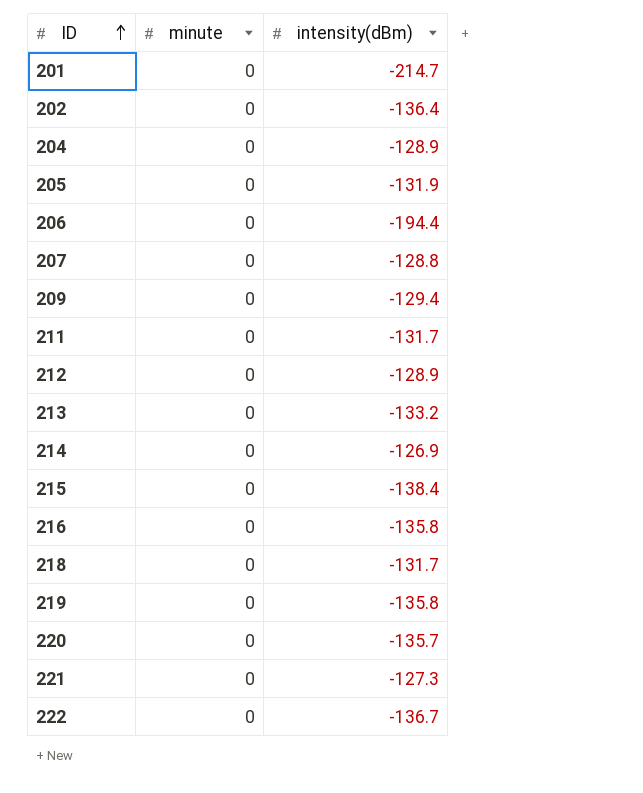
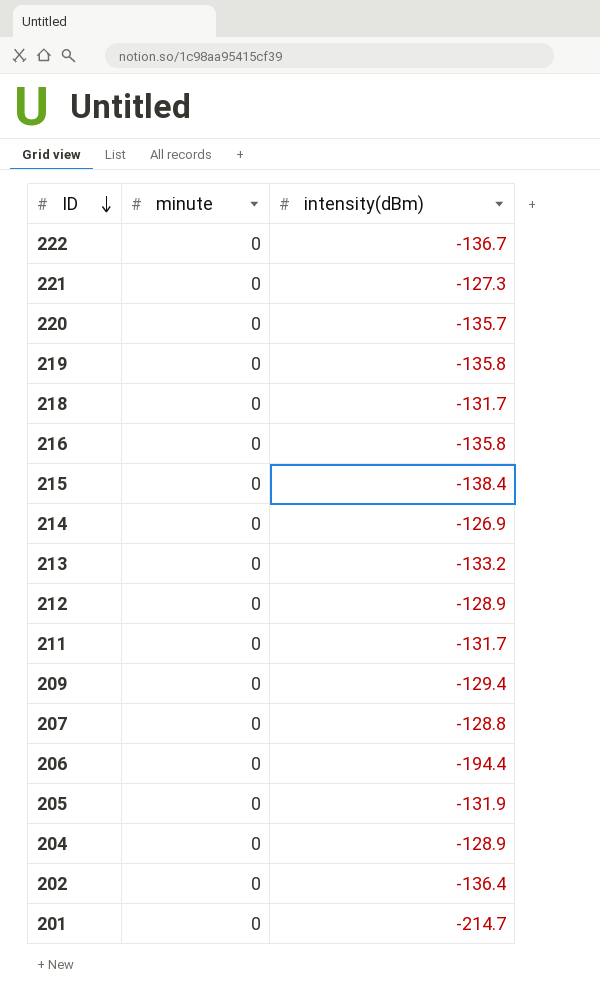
row order: ID ascending -> ID descending

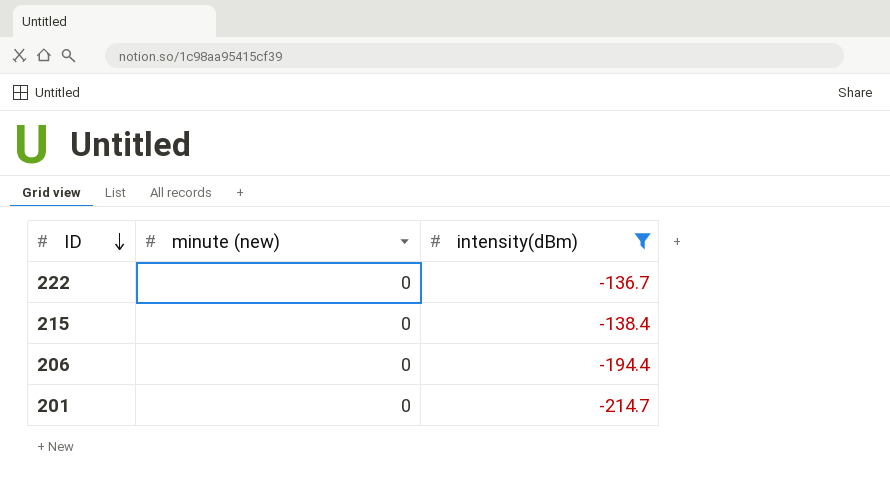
filter: none -> intensity(dBm) <= -136.7
column name: minute -> minute (new)

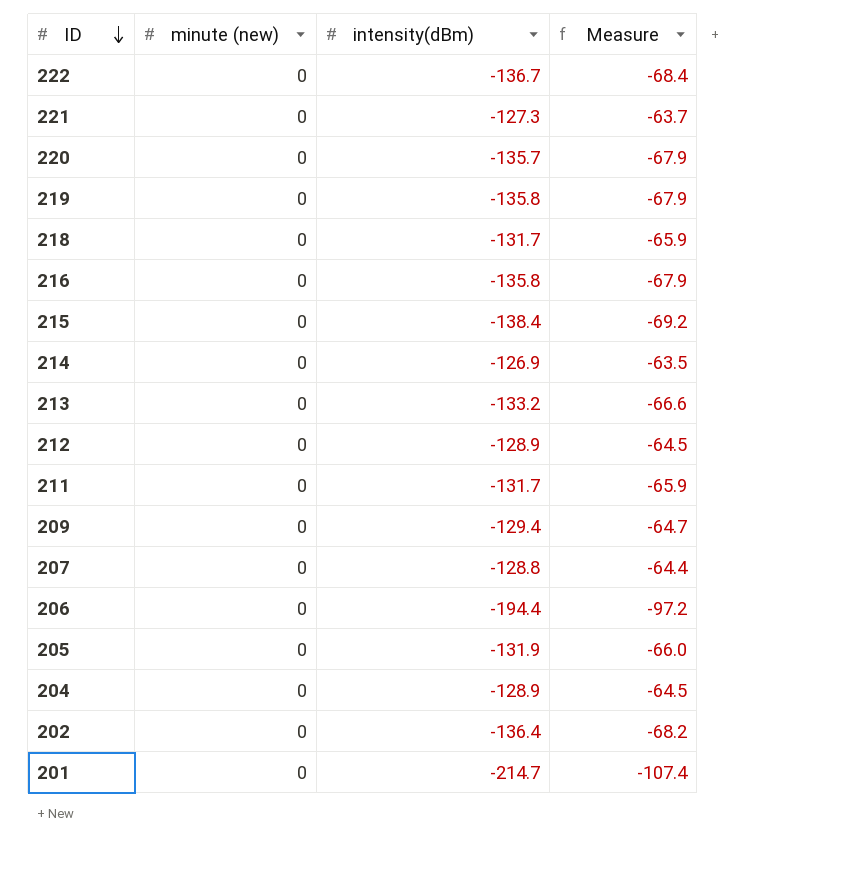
filter: intensity(dBm) <= -136.7 -> none
column Measure | formula: none -> [intensity(dBm)] * 0.5

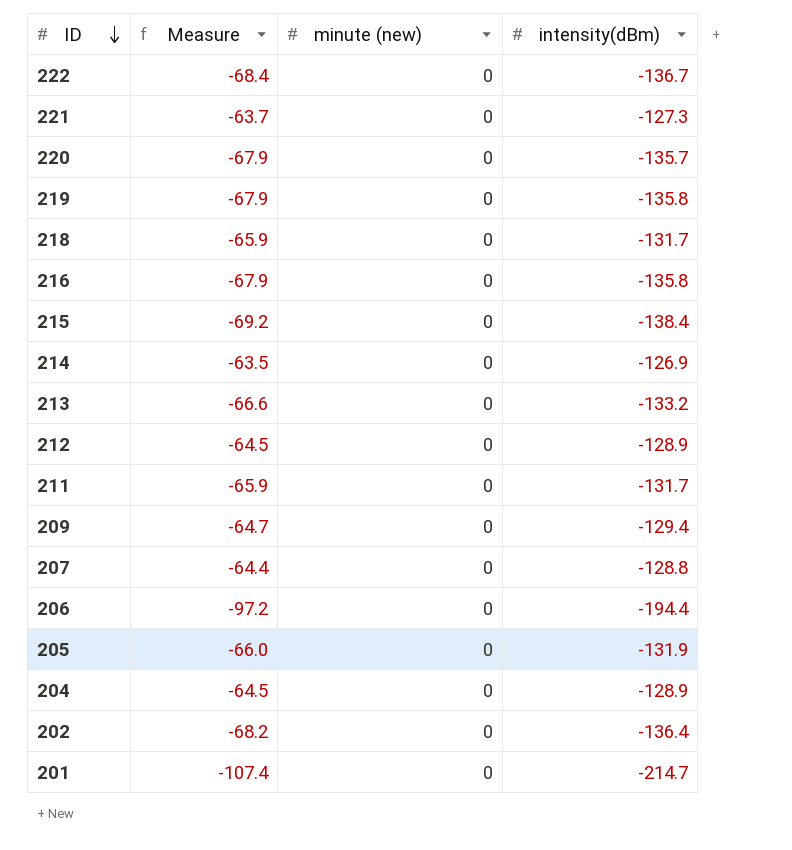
column Measure | position: 4 -> 2

